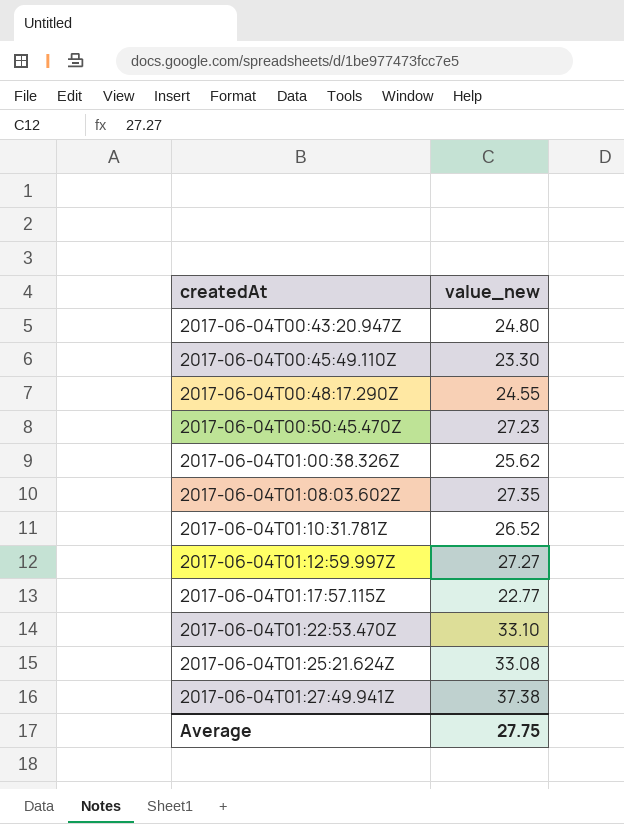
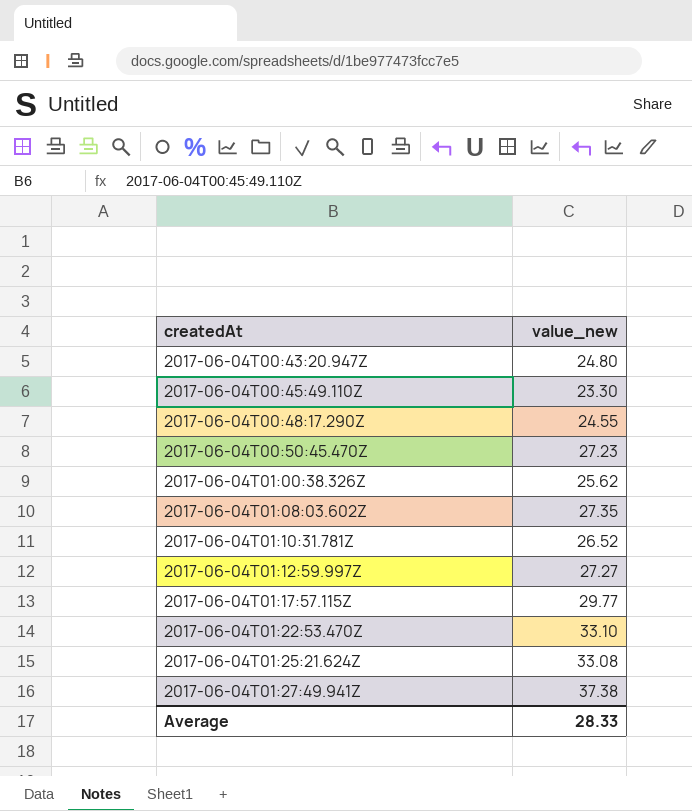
2017-06-04T01:17:57.115Z | value_new: 22.77 -> 29.77
Average | value_new: 27.75 -> 28.33

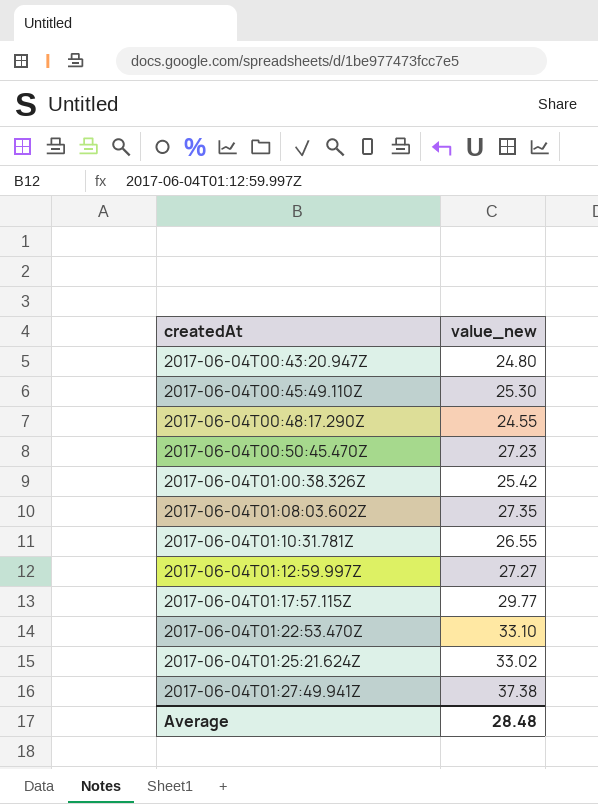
2017-06-04T00:45:49.110Z | value_new: 23.30 -> 25.30
2017-06-04T01:00:38.326Z | value_new: 25.62 -> 25.42
2017-06-04T01:10:31.781Z | value_new: 26.52 -> 26.55
2017-06-04T01:25:21.624Z | value_new: 33.08 -> 33.02
Average | value_new: 28.33 -> 28.48

